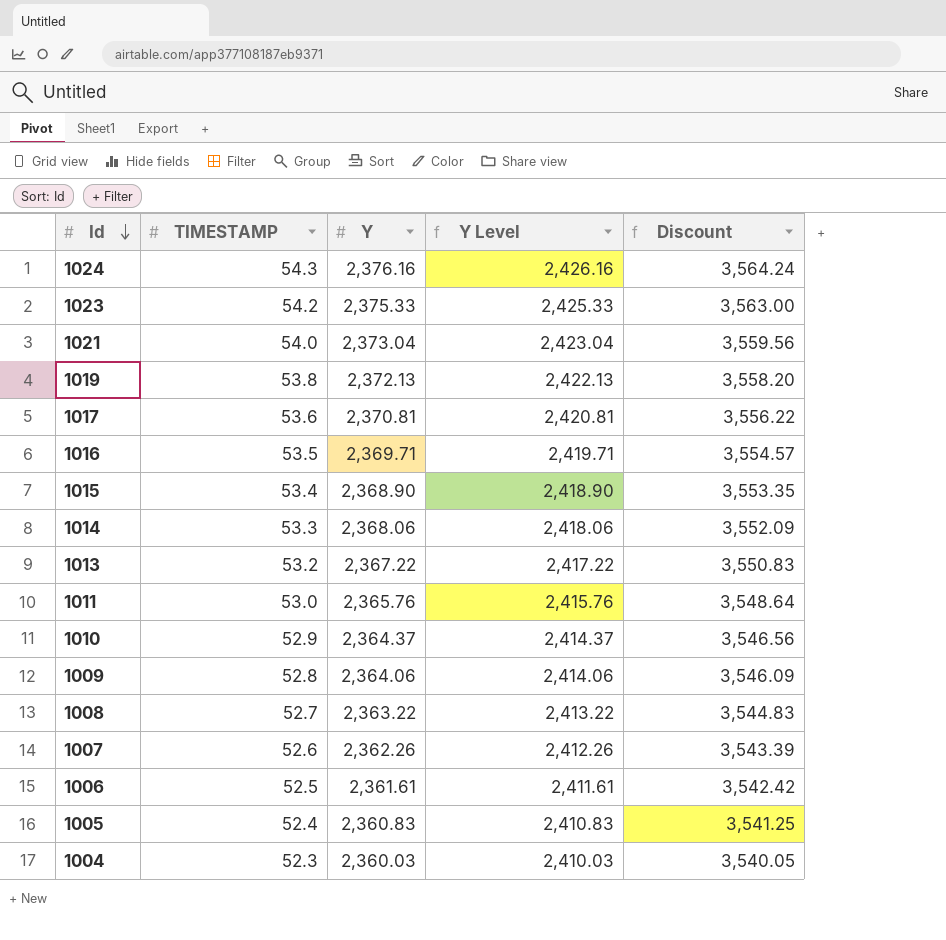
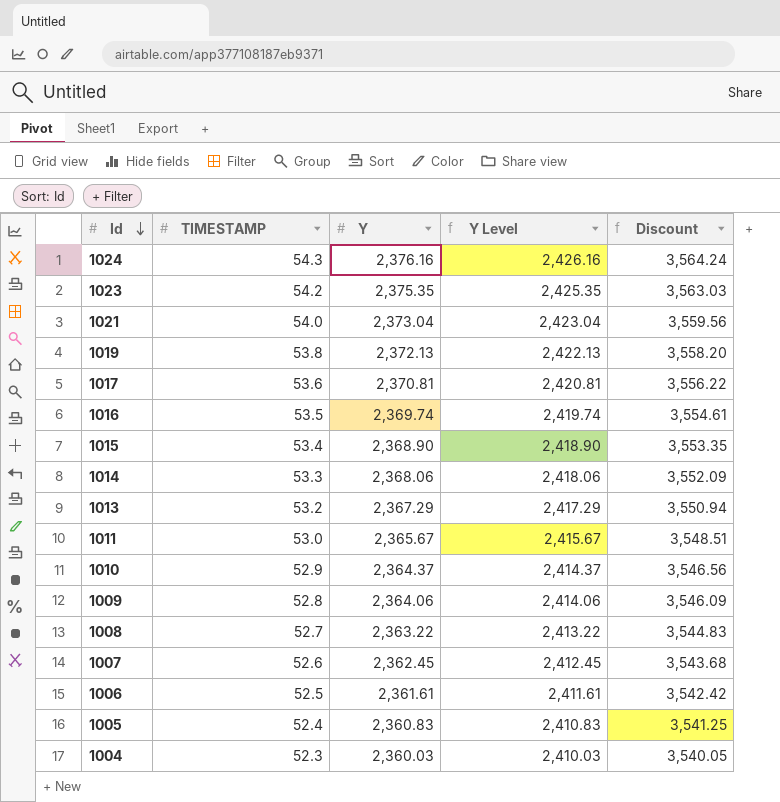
1023 | Y: 2,375.33 -> 2,375.35
1023 | Y Level: 2,425.33 -> 2,425.35
1023 | Discount: 3,563.00 -> 3,563.03
1016 | Y: 2,369.71 -> 2,369.74
1016 | Y Level: 2,419.71 -> 2,419.74
1016 | Discount: 3,554.57 -> 3,554.61
1013 | Y: 2,367.22 -> 2,367.29
1013 | Y Level: 2,417.22 -> 2,417.29
1013 | Discount: 3,550.83 -> 3,550.94
1011 | Y: 2,365.76 -> 2,365.67
1011 | Y Level: 2,415.76 -> 2,415.67
1011 | Discount: 3,548.64 -> 3,548.51
1007 | Y: 2,362.26 -> 2,362.45
1007 | Y Level: 2,412.26 -> 2,412.45
1007 | Discount: 3,543.39 -> 3,543.68

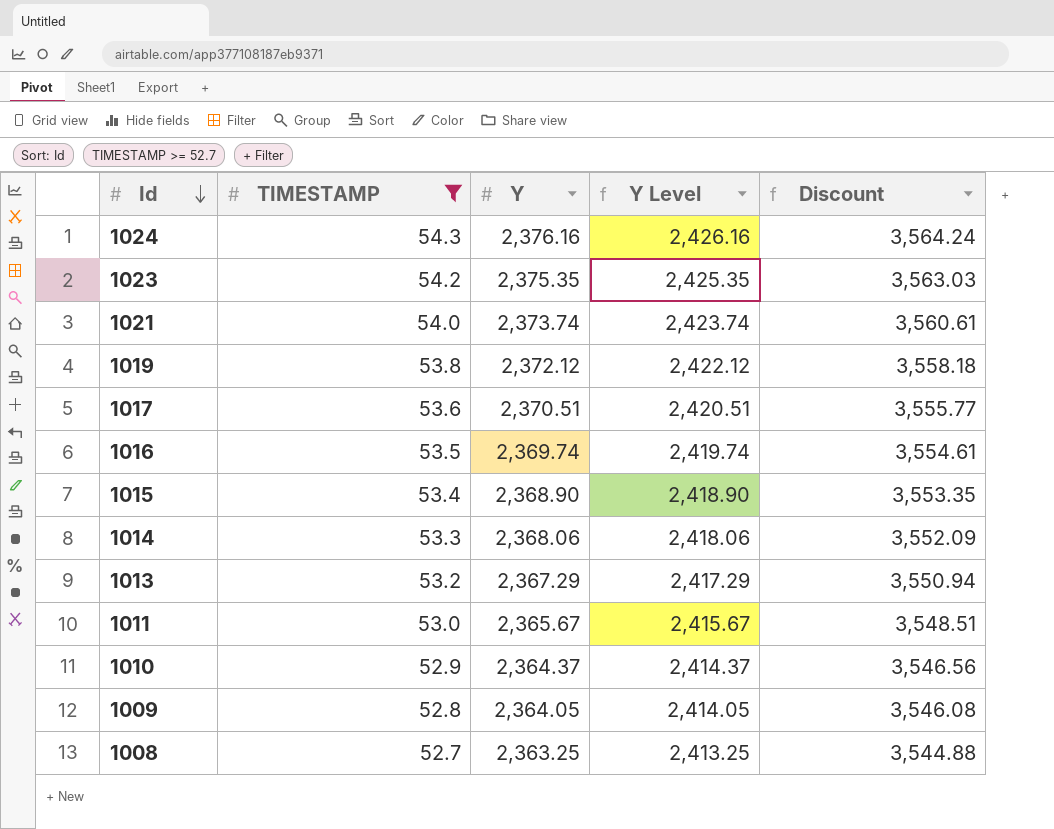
filter: none -> TIMESTAMP >= 52.7
1021 | Y: 2,373.04 -> 2,373.74
1021 | Y Level: 2,423.04 -> 2,423.74
1021 | Discount: 3,559.56 -> 3,560.61
1019 | Y: 2,372.13 -> 2,372.12
1019 | Y Level: 2,422.13 -> 2,422.12
1019 | Discount: 3,558.20 -> 3,558.18
1017 | Y: 2,370.81 -> 2,370.51
1017 | Y Level: 2,420.81 -> 2,420.51
1017 | Discount: 3,556.22 -> 3,555.77
1009 | Y: 2,364.06 -> 2,364.05
1009 | Y Level: 2,414.06 -> 2,414.05
1009 | Discount: 3,546.09 -> 3,546.08
1008 | Y: 2,363.22 -> 2,363.25
1008 | Y Level: 2,413.22 -> 2,413.25
1008 | Discount: 3,544.83 -> 3,544.88

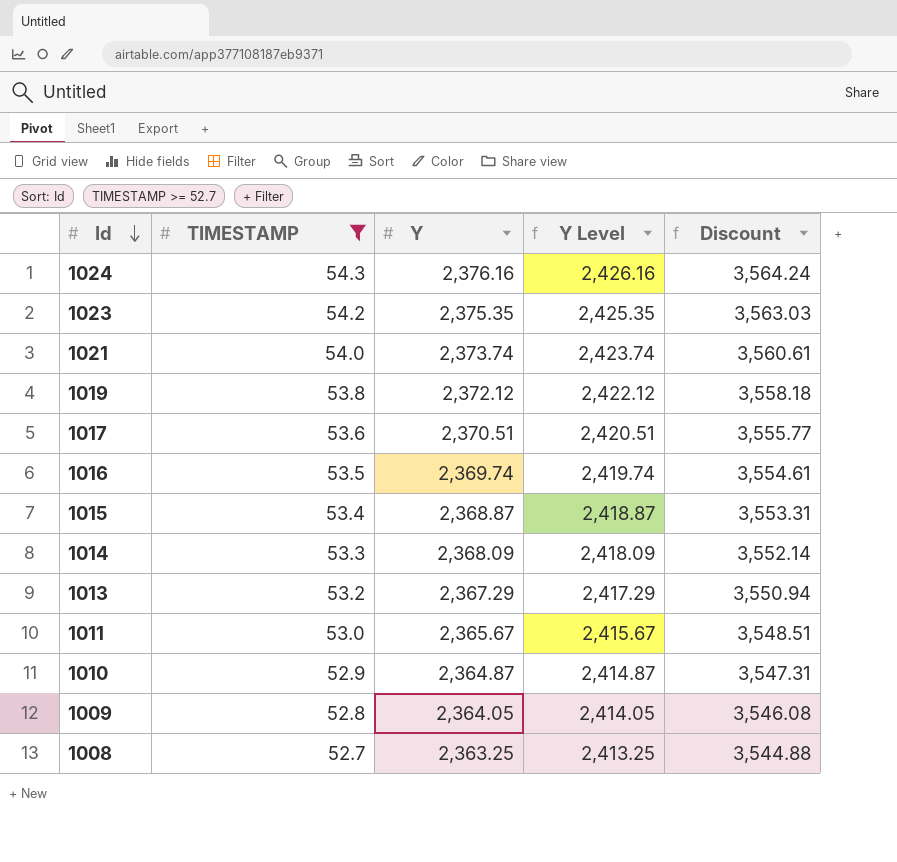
1015 | Y: 2,368.90 -> 2,368.87
1015 | Y Level: 2,418.90 -> 2,418.87
1015 | Discount: 3,553.35 -> 3,553.31
1014 | Y: 2,368.06 -> 2,368.09
1014 | Y Level: 2,418.06 -> 2,418.09
1014 | Discount: 3,552.09 -> 3,552.14
1010 | Y: 2,364.37 -> 2,364.87
1010 | Y Level: 2,414.37 -> 2,414.87
1010 | Discount: 3,546.56 -> 3,547.31

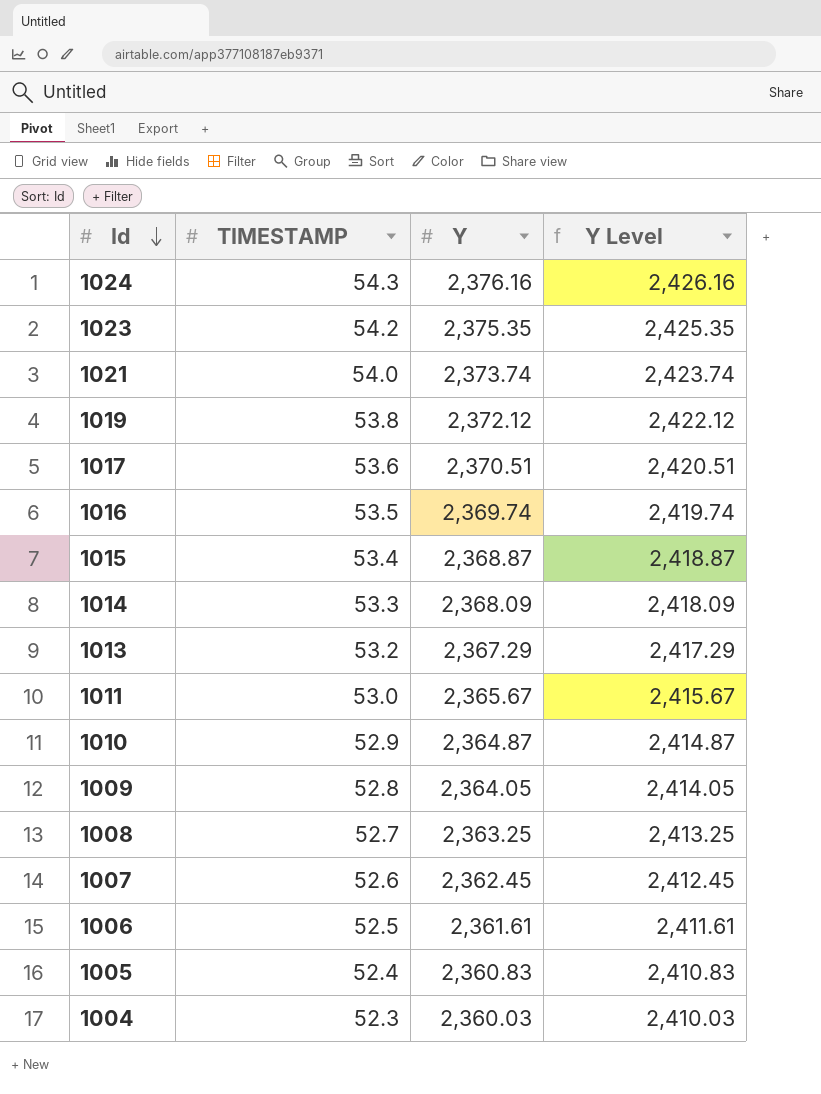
filter: TIMESTAMP >= 52.7 -> none
column Discount | formula: [Y] * 1.5 -> none

